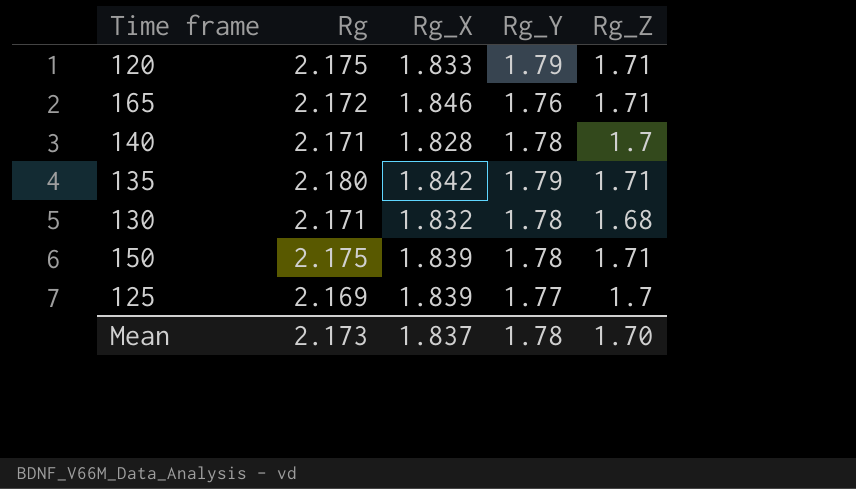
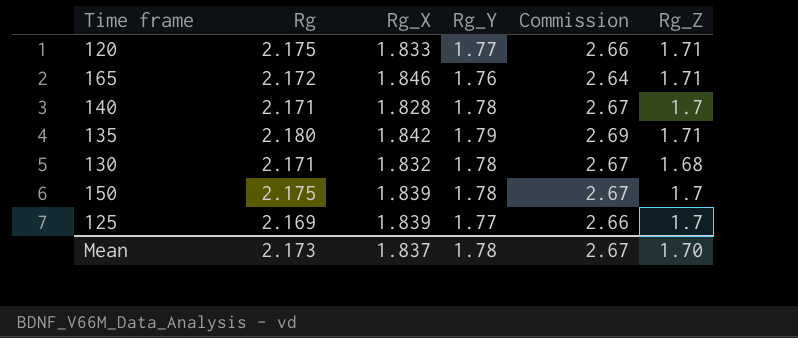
column Commission | formula: none -> [Rg_Y] * 1.5
120 | Rg_Y: 1.79 -> 1.77
150 | Rg_Z: 1.71 -> 1.7

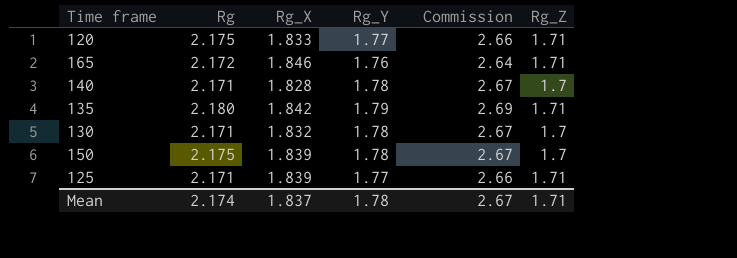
130 | Rg_Z: 1.68 -> 1.7
125 | Rg: 2.169 -> 2.171
125 | Rg_Z: 1.7 -> 1.71
Mean | Rg: 2.173 -> 2.174
Mean | Rg_Z: 1.70 -> 1.71

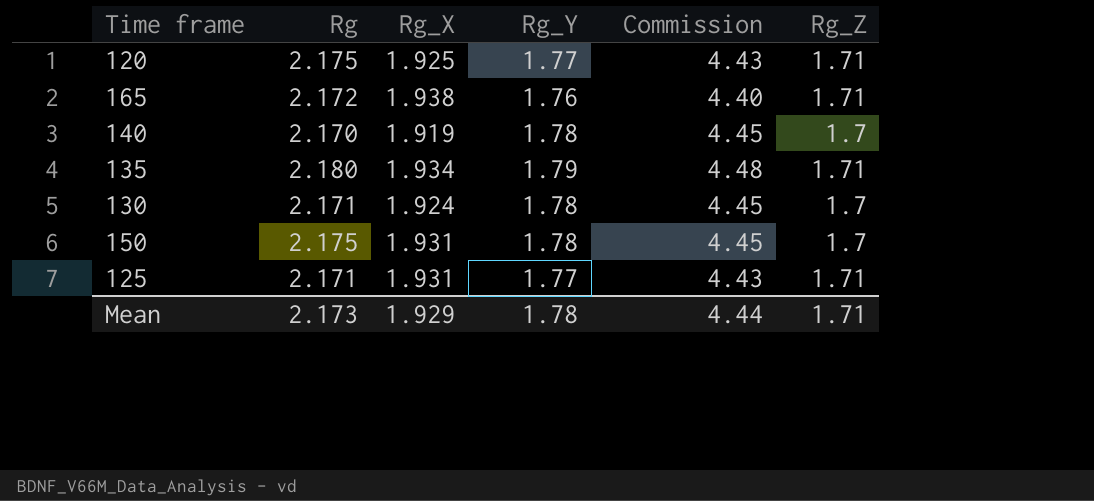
column Commission | formula: [Rg_Y] * 1.5 -> [Rg_Y] * 2.5
120 | Rg_X: 1.833 -> 1.925
165 | Rg_X: 1.846 -> 1.938
140 | Rg: 2.171 -> 2.170
140 | Rg_X: 1.828 -> 1.919
135 | Rg_X: 1.842 -> 1.934
130 | Rg_X: 1.832 -> 1.924
150 | Rg_X: 1.839 -> 1.931
125 | Rg_X: 1.839 -> 1.931
Mean | Rg: 2.174 -> 2.173
Mean | Rg_X: 1.837 -> 1.929
Mean | Commission: 2.67 -> 4.44

